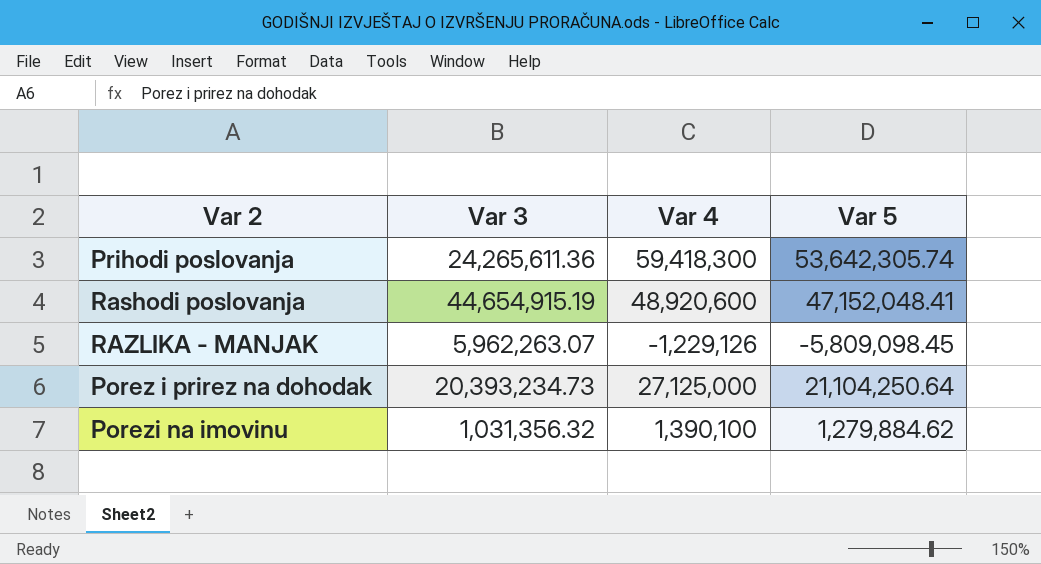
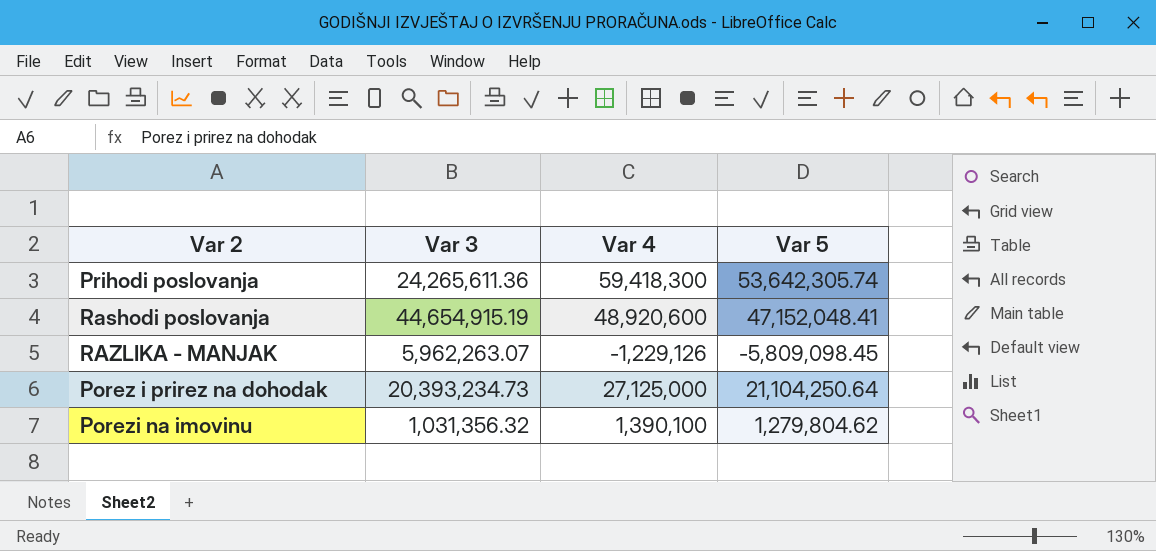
Porezi na imovinu | Var 5: 1,279,884.62 -> 1,279,804.62

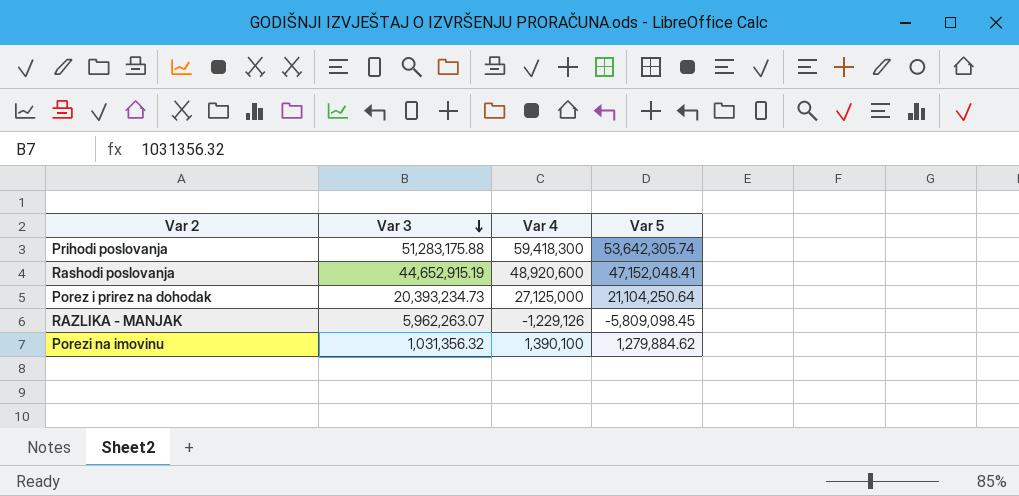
row order: none -> Var 3 descending
Prihodi poslovanja | Var 3: 24,265,611.36 -> 51,283,175.88
Rashodi poslovanja | Var 3: 44,654,915.19 -> 44,652,915.19
Porezi na imovinu | Var 5: 1,279,804.62 -> 1,279,884.62

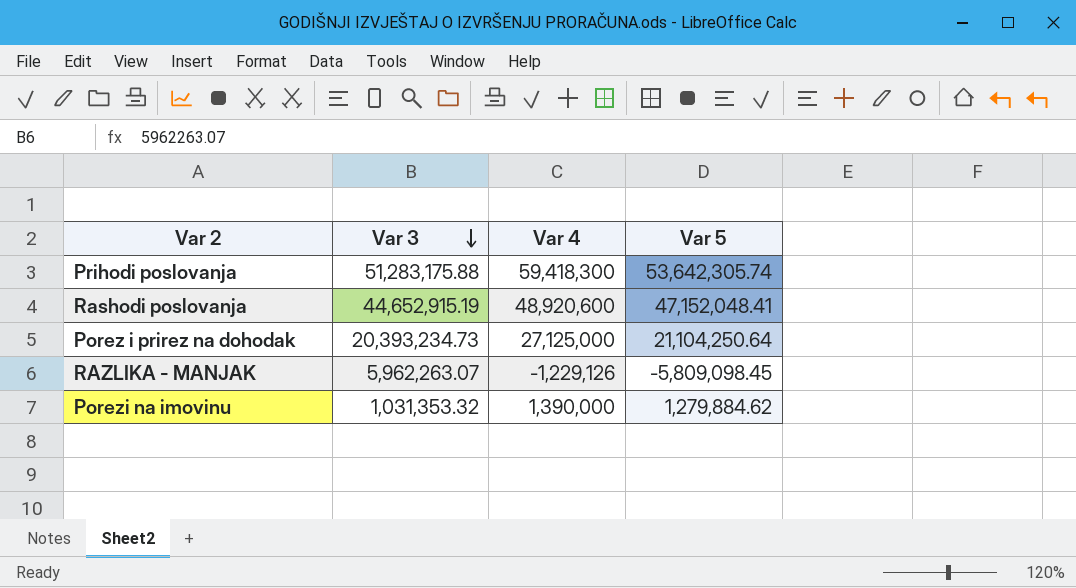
Porezi na imovinu | Var 3: 1,031,356.32 -> 1,031,353.32
Porezi na imovinu | Var 4: 1,390,100 -> 1,390,000

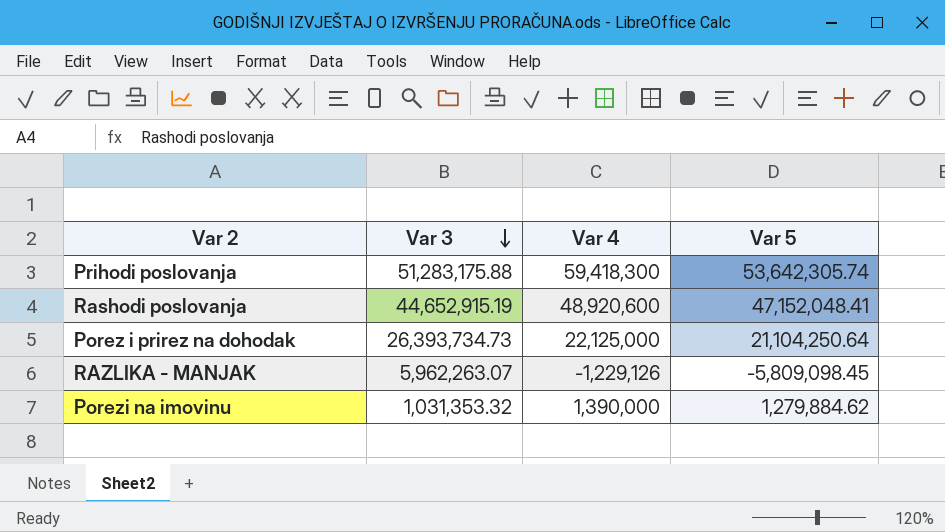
Porez i prirez na dohodak | Var 3: 20,393,234.73 -> 26,393,734.73
Porez i prirez na dohodak | Var 4: 27,125,000 -> 22,125,000

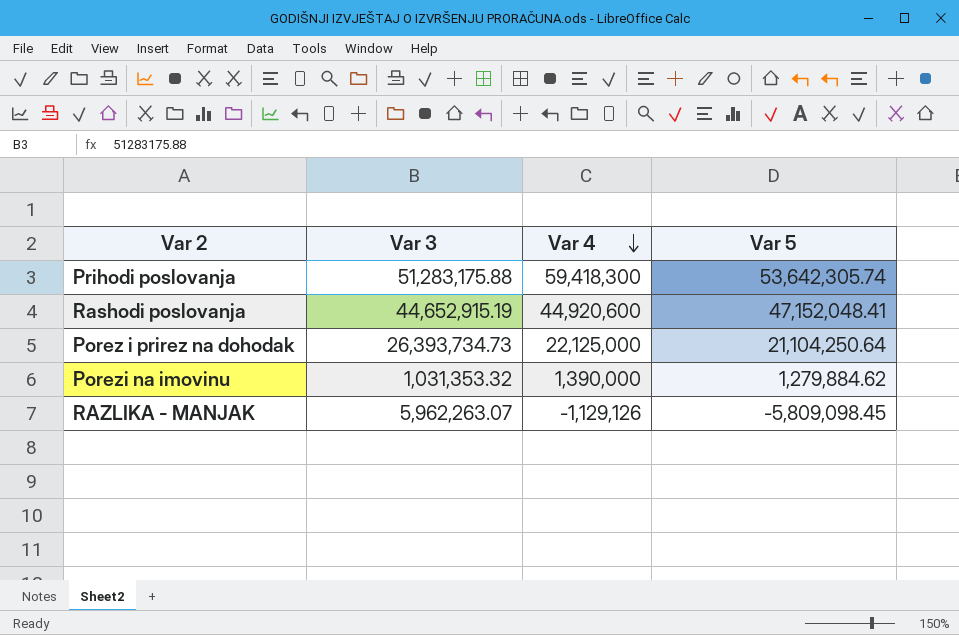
row order: Var 3 descending -> Var 4 descending
Rashodi poslovanja | Var 4: 48,920,600 -> 44,920,600
RAZLIKA - MANJAK | Var 4: -1,229,126 -> -1,129,126

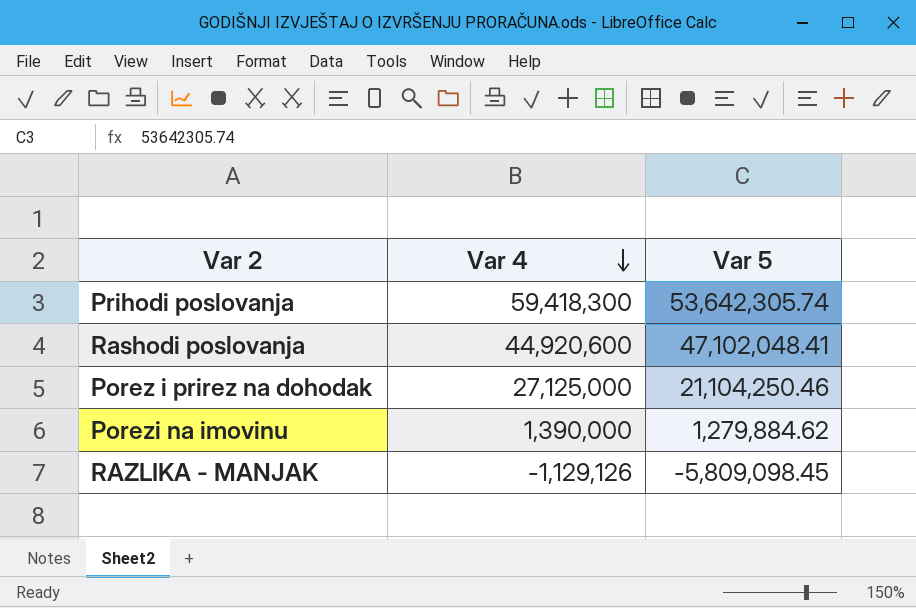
column Var 3 | position: 2 -> none
Rashodi poslovanja | Var 5: 47,152,048.41 -> 47,102,048.41
Porez i prirez na dohodak | Var 4: 22,125,000 -> 27,125,000
Porez i prirez na dohodak | Var 5: 21,104,250.64 -> 21,104,250.46

